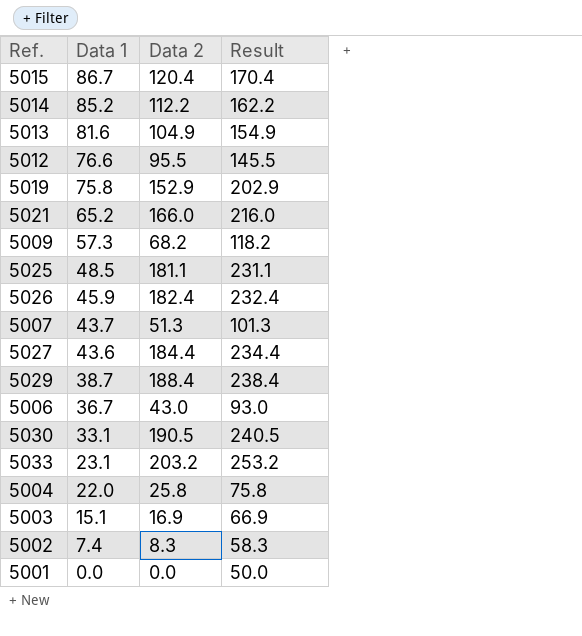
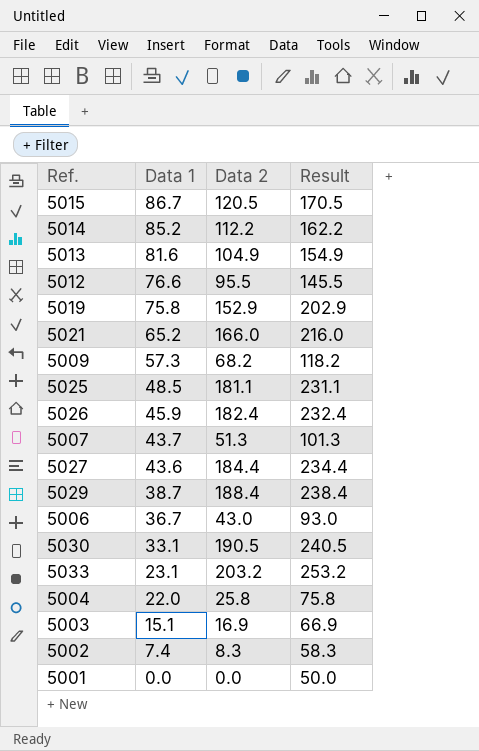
5015 | Data 2: 120.4 -> 120.5
5015 | Result: 170.4 -> 170.5

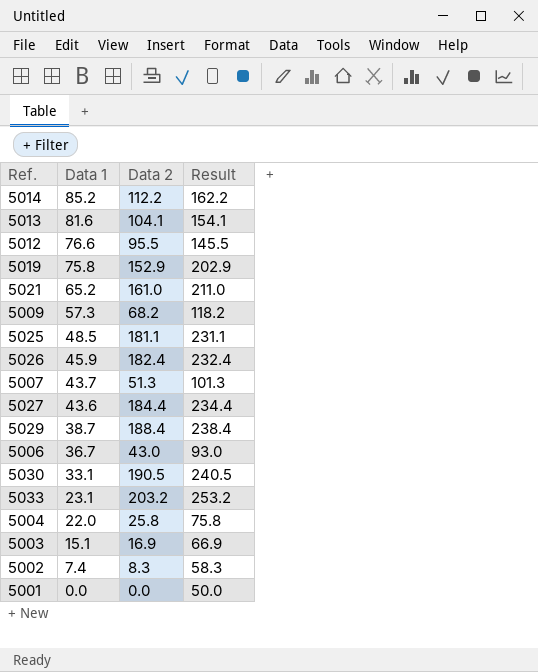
row 5015: 86.7 | 120.5 | 170.5 -> none
5013 | Data 2: 104.9 -> 104.1
5013 | Result: 154.9 -> 154.1
5021 | Data 2: 166.0 -> 161.0
5021 | Result: 216.0 -> 211.0

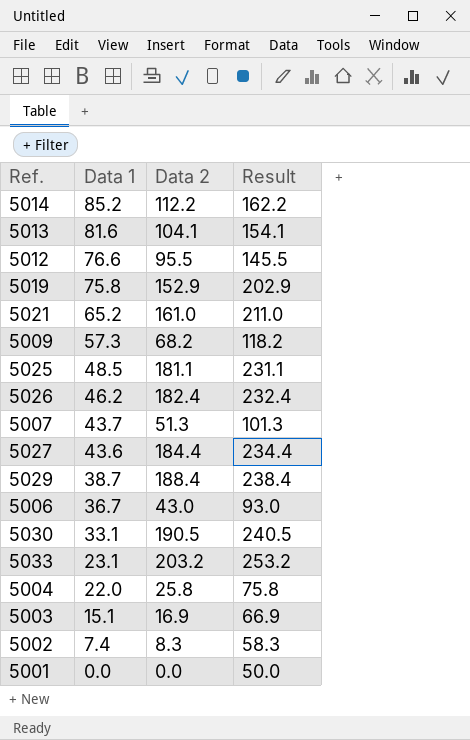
5026 | Data 1: 45.9 -> 46.2

